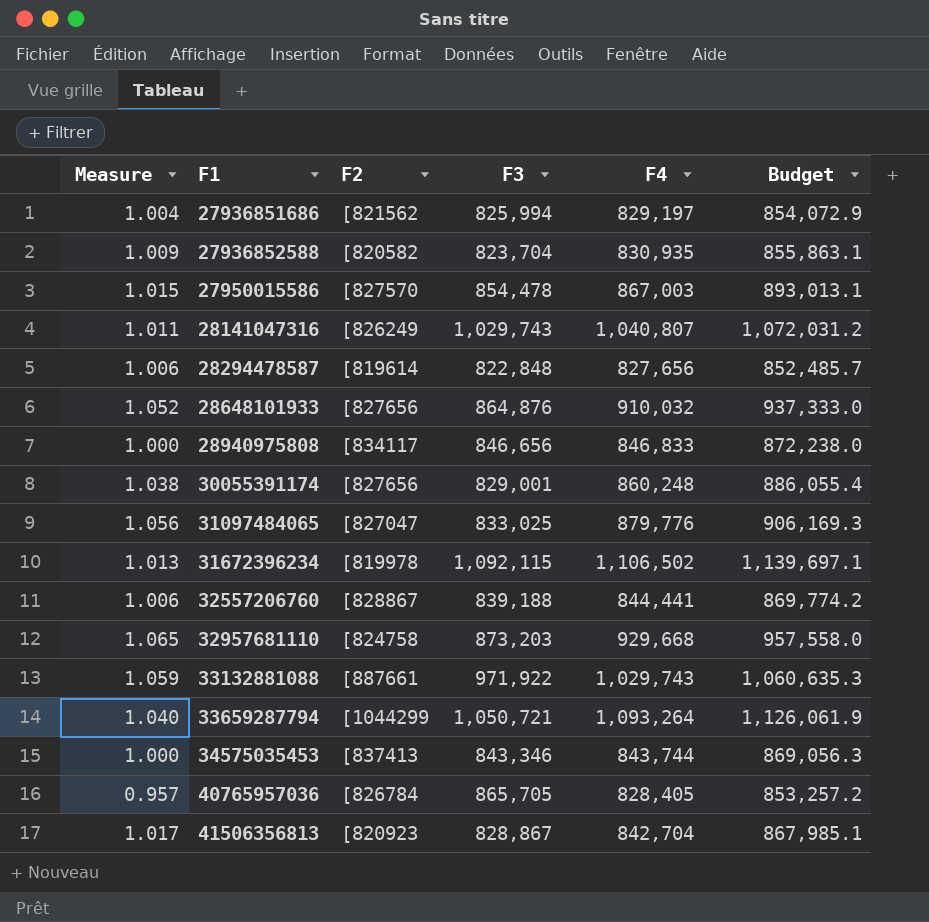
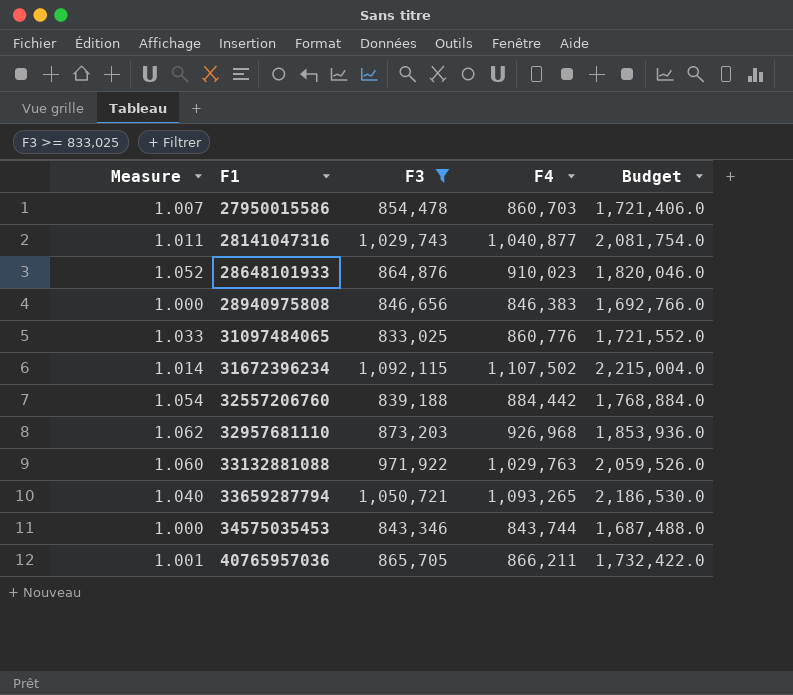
filter: none -> F3 >= 833,025
column F2 | position: 3 -> none
column Budget | formula: [F4] * 1.03 -> [F4] * 2
27950015586 | Measure: 1.015 -> 1.007
27950015586 | F4: 867,003 -> 860,703
28141047316 | F4: 1,040,807 -> 1,040,877
28648101933 | F4: 910,032 -> 910,023
28940975808 | F4: 846,833 -> 846,383
31097484065 | Measure: 1.056 -> 1.033
31097484065 | F4: 879,776 -> 860,776
31672396234 | Measure: 1.013 -> 1.014
31672396234 | F4: 1,106,502 -> 1,107,502
32557206760 | Measure: 1.006 -> 1.054
32557206760 | F4: 844,441 -> 884,442
32957681110 | Measure: 1.065 -> 1.062
32957681110 | F4: 929,668 -> 926,968
33132881088 | Measure: 1.059 -> 1.060
33132881088 | F4: 1,029,743 -> 1,029,763
33659287794 | F4: 1,093,264 -> 1,093,265
40765957036 | Measure: 0.957 -> 1.001
40765957036 | F4: 828,405 -> 866,211

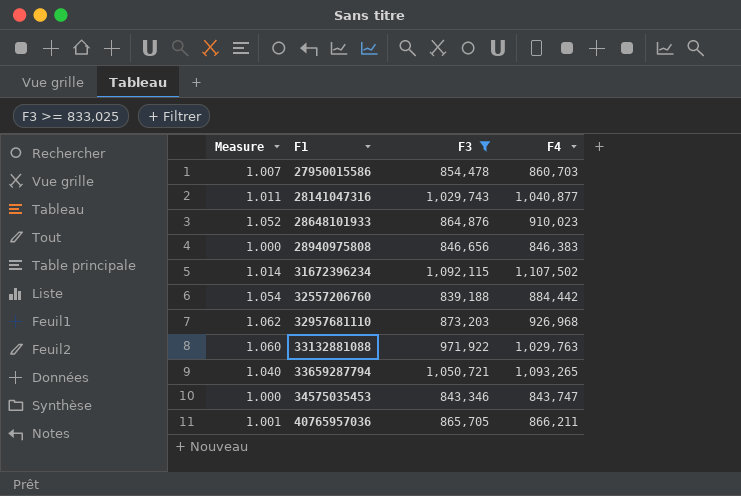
column Budget | formula: [F4] * 2 -> none
row 31097484065: 1.033 | 833,025 | 860,776 | 1,721,552.0 -> none
34575035453 | F4: 843,744 -> 843,747

